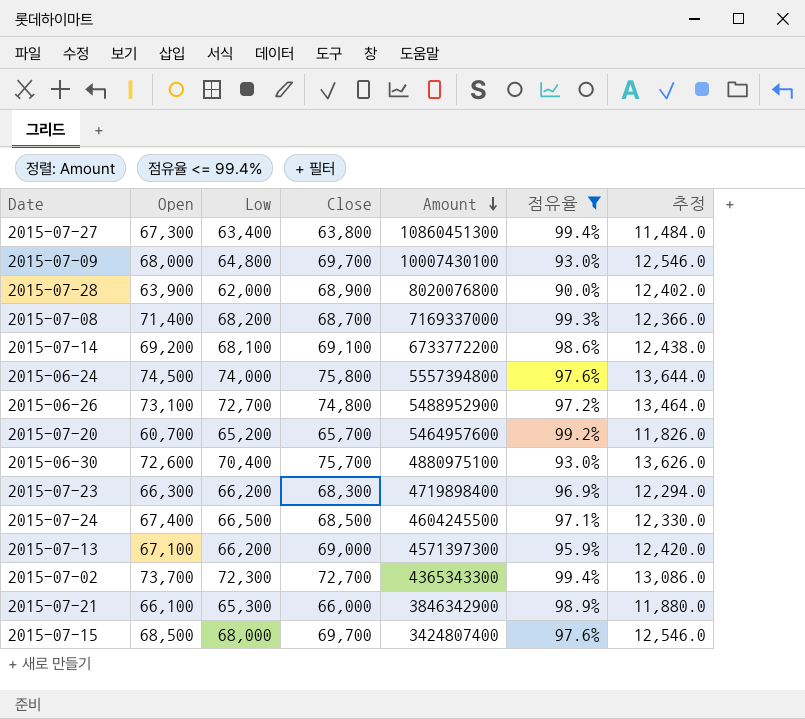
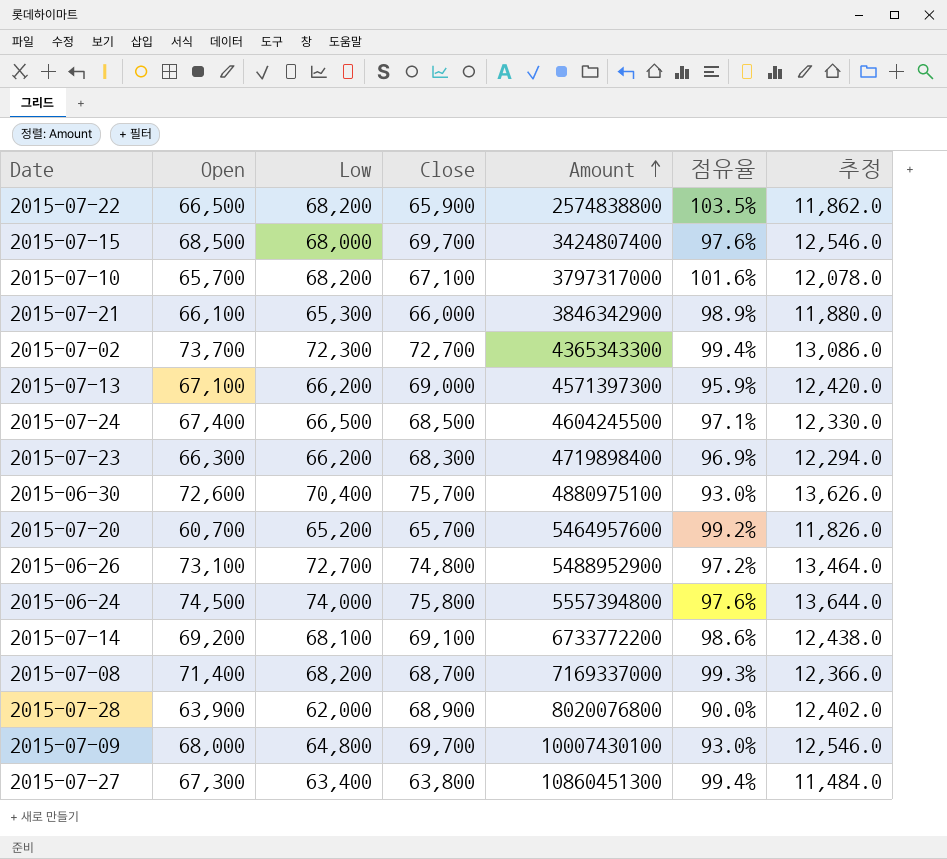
filter: 점유율 <= 99.4% -> none
row order: Amount descending -> Amount ascending

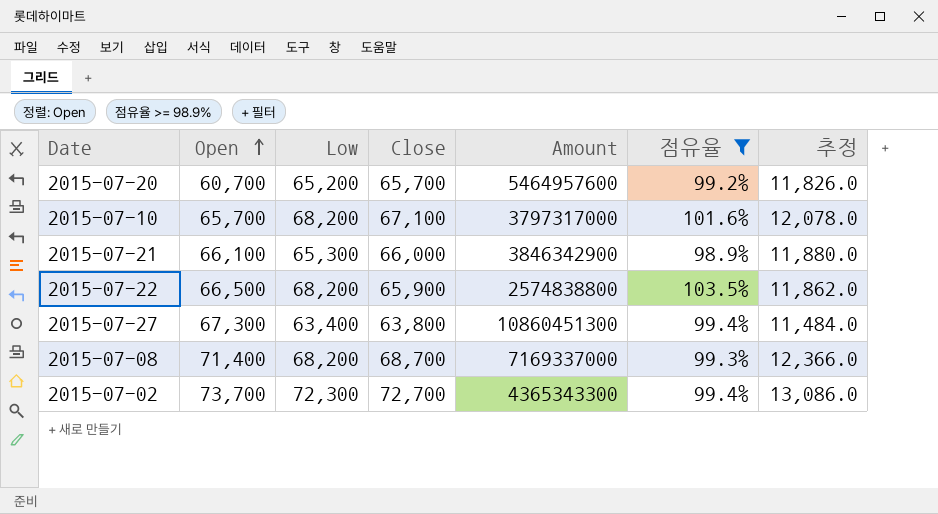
filter: none -> 점유율 >= 98.9%
row order: Amount ascending -> Open ascending

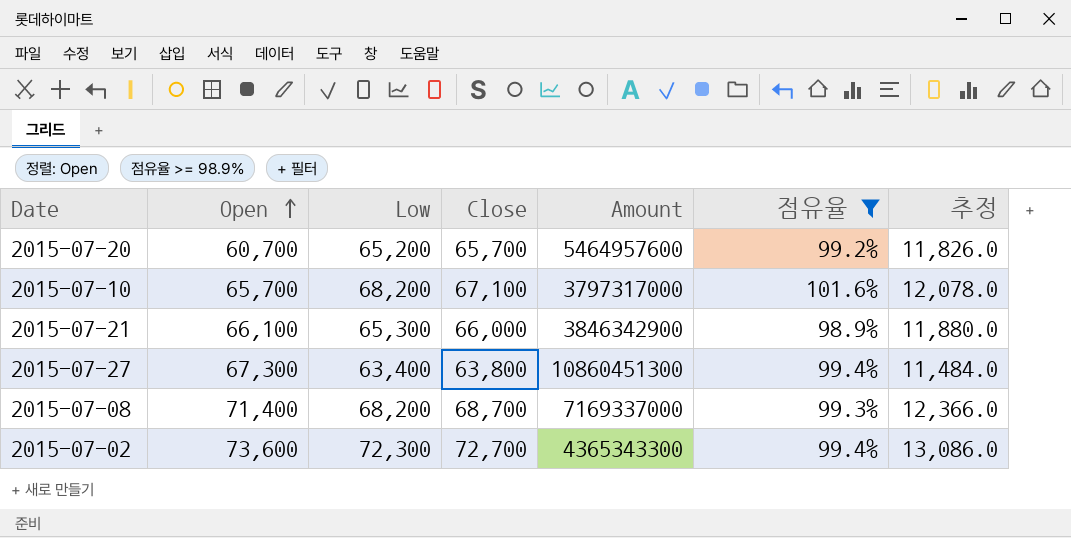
row 2015-07-22: 66,500 | 68,200 | 65,900 | 2574838800 | 103.5% | 11,862.0 -> none
2015-07-02 | Open: 73,700 -> 73,600

